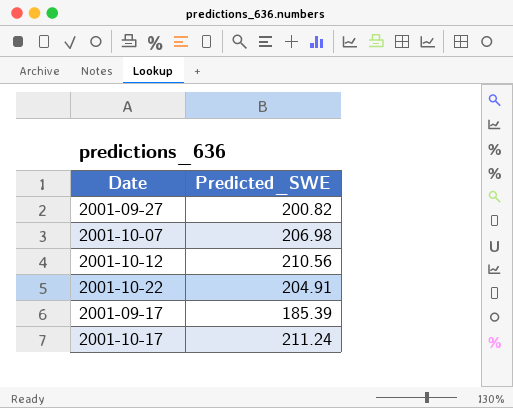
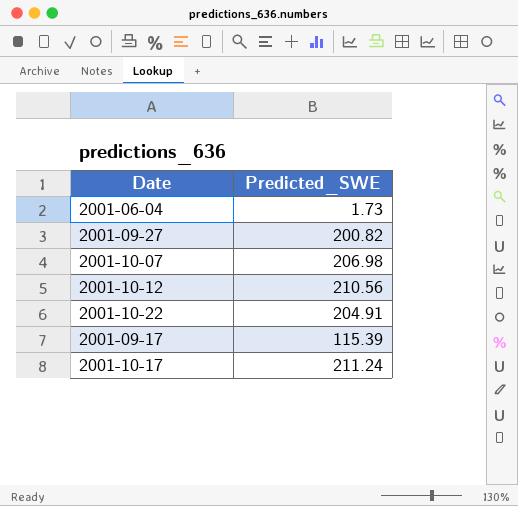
row 2001-06-04: none -> 1.73
2001-09-17 | Predicted_SWE: 185.39 -> 115.39

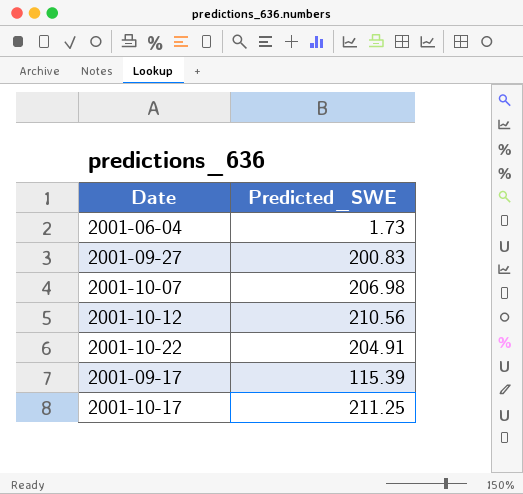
2001-09-27 | Predicted_SWE: 200.82 -> 200.83
2001-10-17 | Predicted_SWE: 211.24 -> 211.25

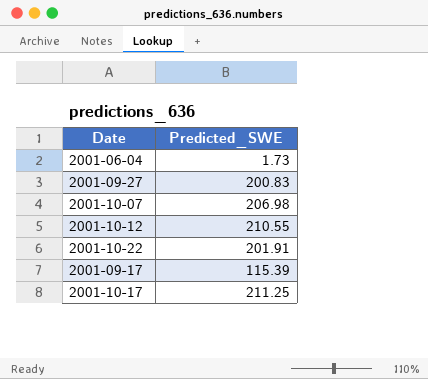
2001-10-12 | Predicted_SWE: 210.56 -> 210.55
2001-10-22 | Predicted_SWE: 204.91 -> 201.91

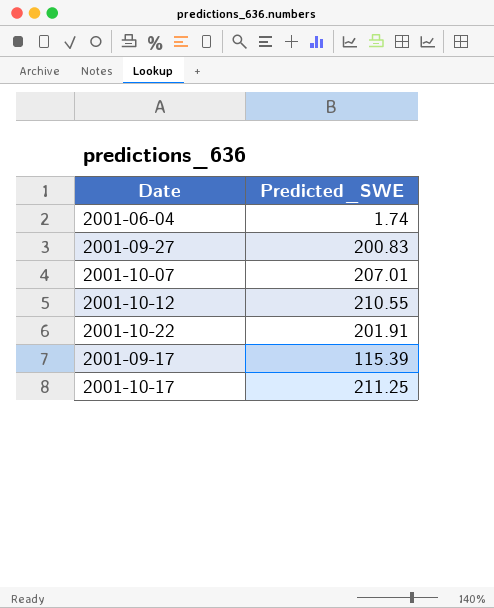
2001-06-04 | Predicted_SWE: 1.73 -> 1.74
2001-10-07 | Predicted_SWE: 206.98 -> 207.01

